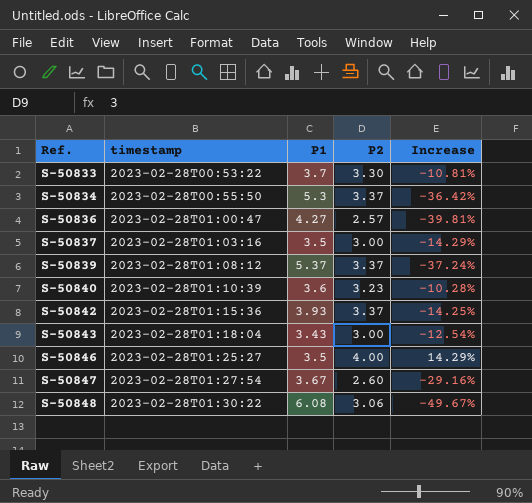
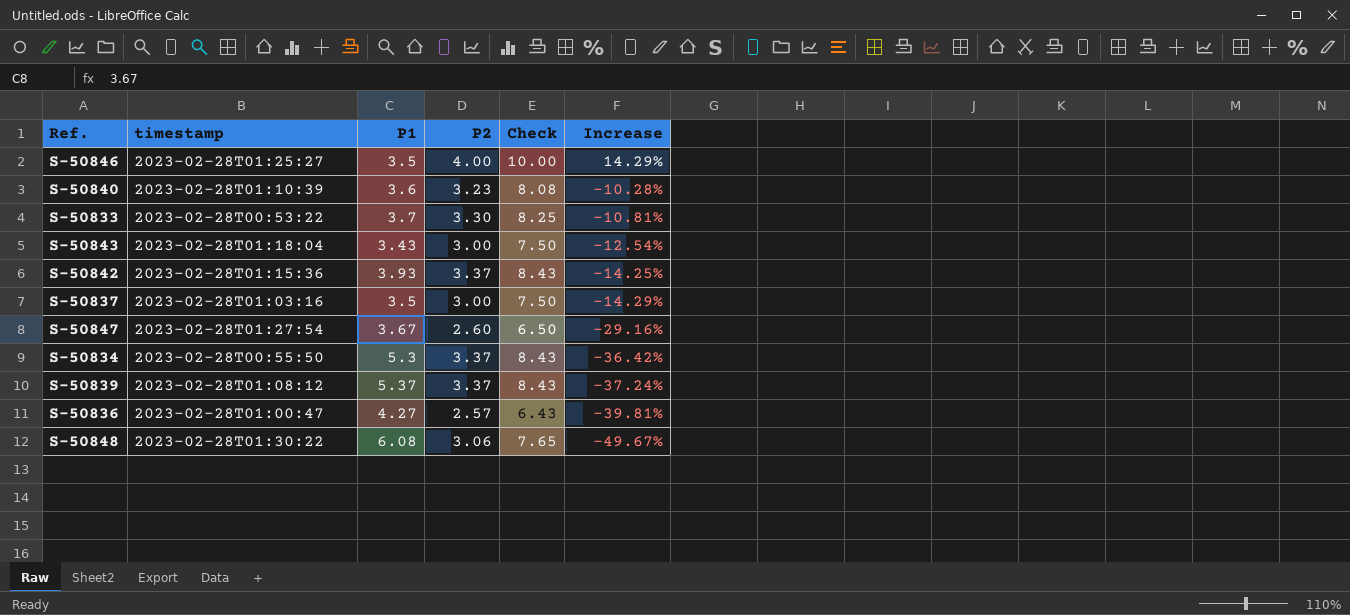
row order: Ref. ascending -> Increase descending
column Check | formula: none -> [P2] * 2.5

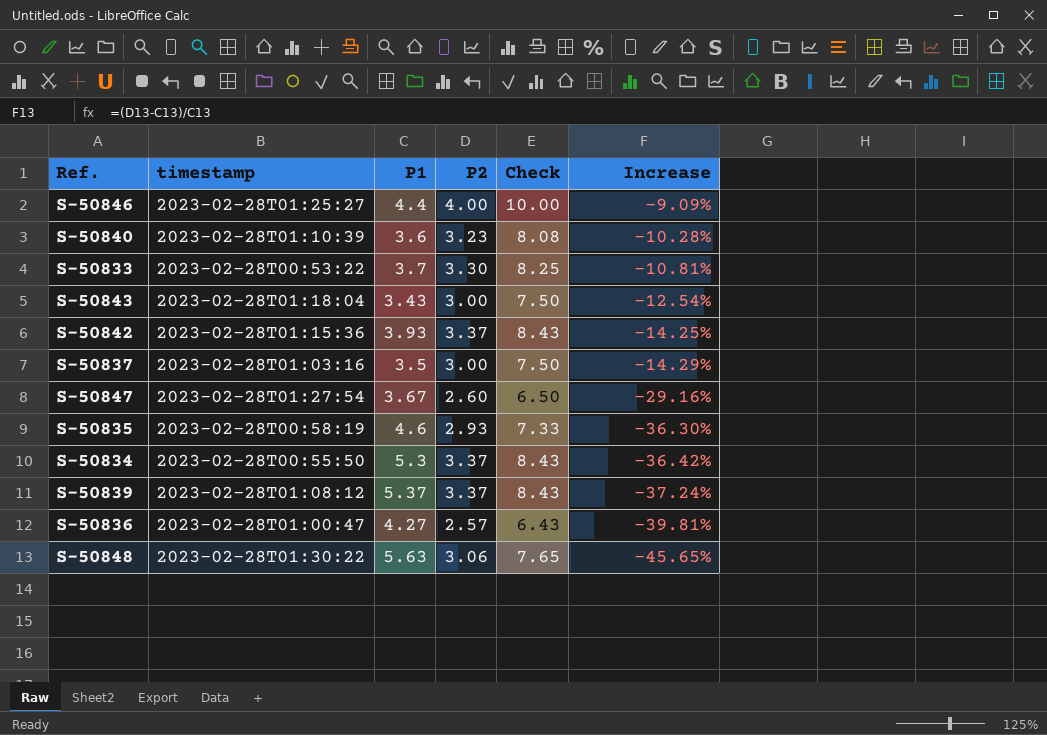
S-50846 | P1: 3.5 -> 4.4
S-50846 | Increase: 14.29% -> -9.09%
row S-50835: none -> 2023-02-28T00:58:19 | 4.6 | 2.93 | 7.33 | -36.30%
S-50848 | P1: 6.08 -> 5.63
S-50848 | Increase: -49.67% -> -45.65%

